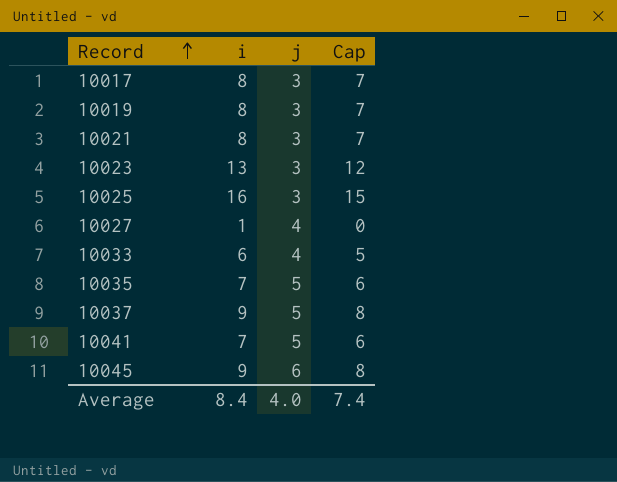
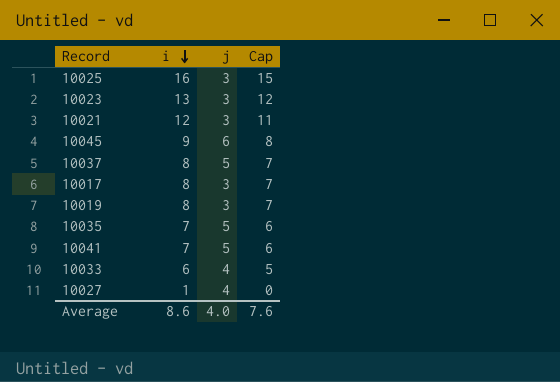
row order: Record ascending -> i descending
10021 | i: 8 -> 12
10021 | Cap: 7 -> 11
10037 | i: 9 -> 8
10037 | Cap: 8 -> 7
Average | i: 8.4 -> 8.6
Average | Cap: 7.4 -> 7.6

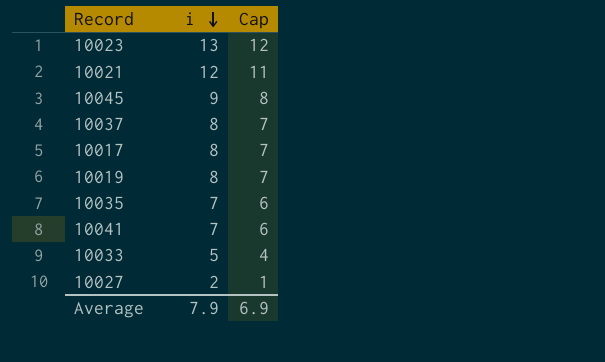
column j | position: 3 -> none
row 10025: 16 | 3 | 15 -> none
10033 | i: 6 -> 5
10033 | Cap: 5 -> 4
10027 | i: 1 -> 2
10027 | Cap: 0 -> 1
Average | i: 8.6 -> 7.9
Average | Cap: 7.6 -> 6.9

